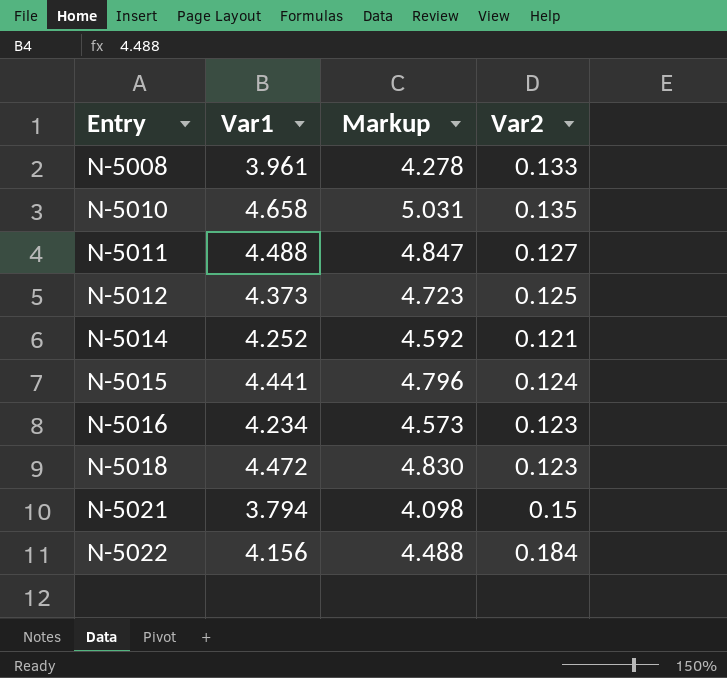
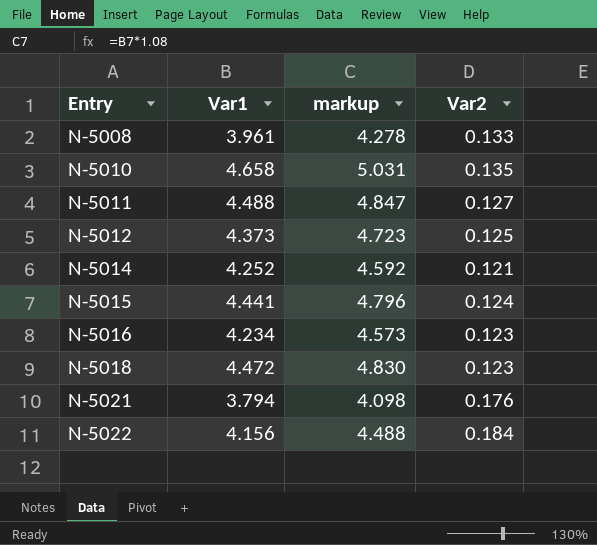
column name: Markup -> markup
N-5021 | Var2: 0.15 -> 0.176

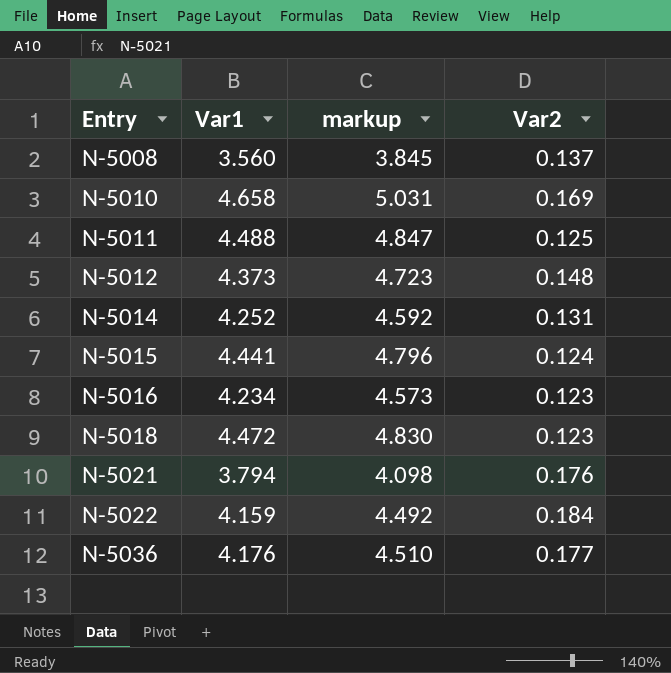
N-5008 | Var1: 3.961 -> 3.560
N-5008 | markup: 4.278 -> 3.845
N-5008 | Var2: 0.133 -> 0.137
N-5010 | Var2: 0.135 -> 0.169
N-5011 | Var2: 0.127 -> 0.125
N-5012 | Var2: 0.125 -> 0.148
N-5014 | Var2: 0.121 -> 0.131
N-5022 | Var1: 4.156 -> 4.159
N-5022 | markup: 4.488 -> 4.492
row N-5036: none -> 4.176 | 4.510 | 0.177

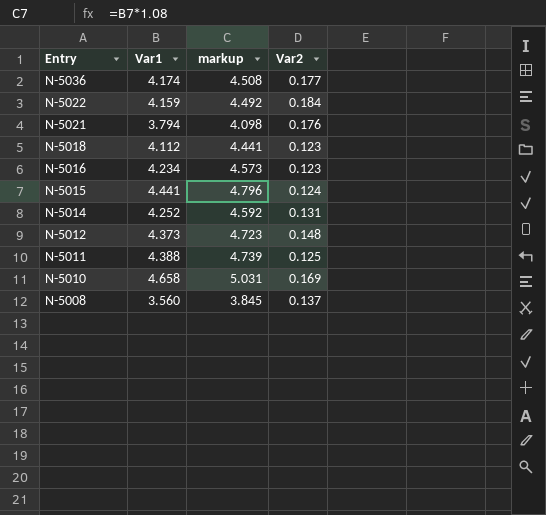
row order: Entry ascending -> Entry descending
N-5036 | Var1: 4.176 -> 4.174
N-5036 | markup: 4.510 -> 4.508
N-5018 | Var1: 4.472 -> 4.112
N-5018 | markup: 4.830 -> 4.441
N-5011 | Var1: 4.488 -> 4.388
N-5011 | markup: 4.847 -> 4.739

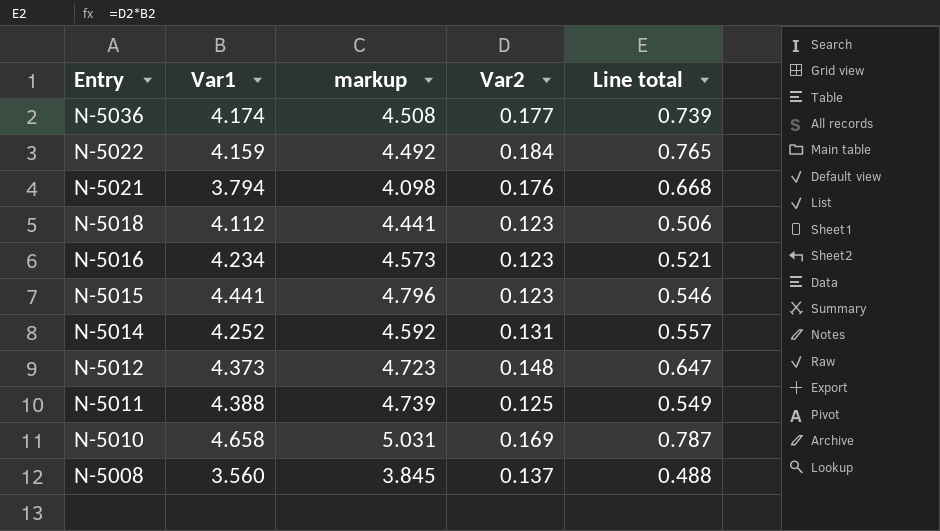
column Line total | formula: none -> [Var1] * [Var2]
N-5015 | Var2: 0.124 -> 0.123

